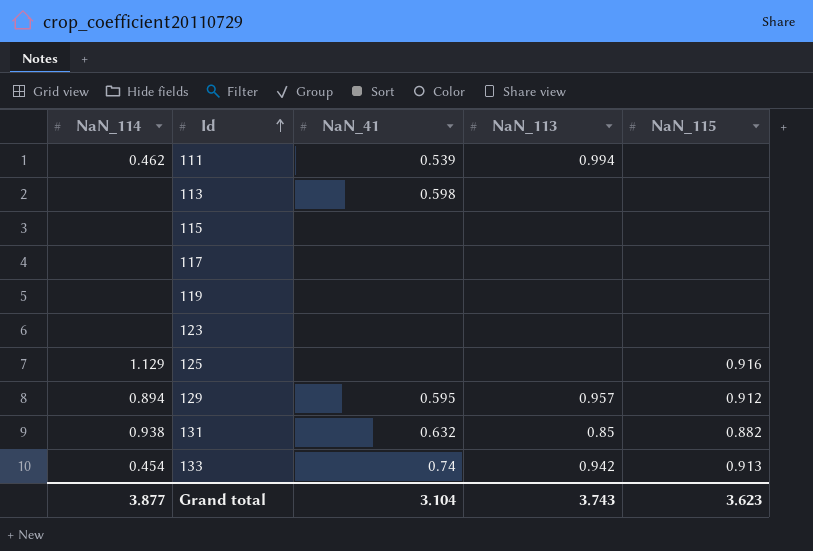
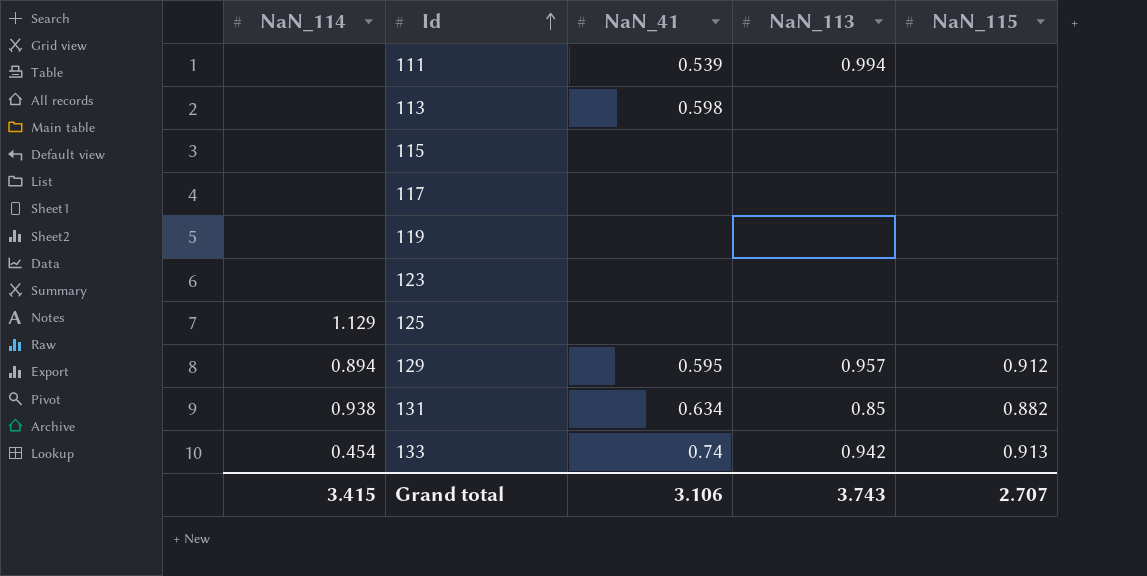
111 | NaN_114: 0.462 -> none
125 | NaN_115: 0.916 -> none
131 | NaN_41: 0.632 -> 0.634
Grand total | NaN_114: 3.877 -> 3.415
Grand total | NaN_41: 3.104 -> 3.106
Grand total | NaN_115: 3.623 -> 2.707

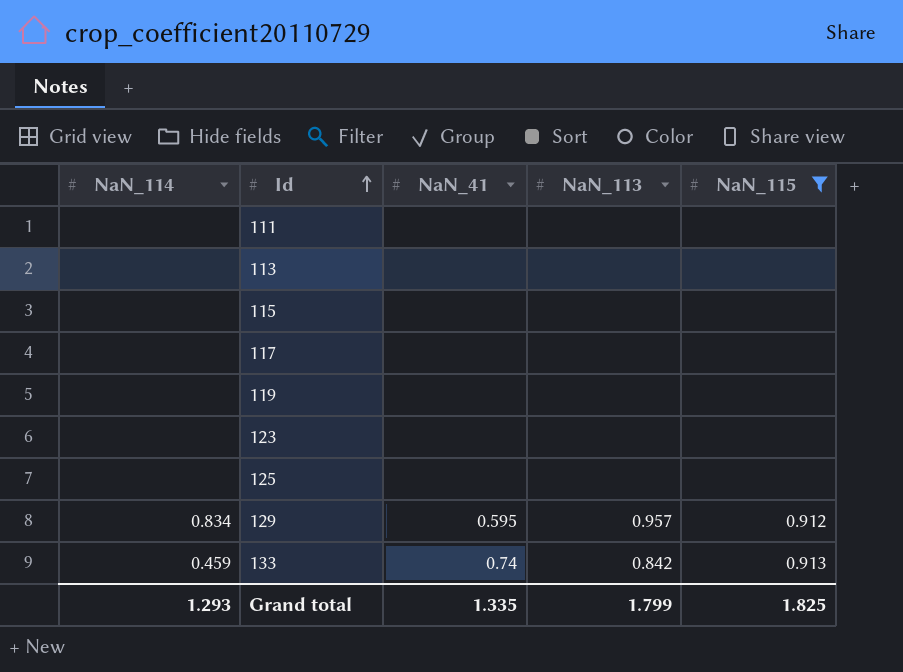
filter: none -> NaN_115 != 0.882
111 | NaN_41: 0.539 -> none
111 | NaN_113: 0.994 -> none
113 | NaN_41: 0.598 -> none
125 | NaN_114: 1.129 -> none
129 | NaN_114: 0.894 -> 0.834
133 | NaN_114: 0.454 -> 0.459
133 | NaN_113: 0.942 -> 0.842
Grand total | NaN_114: 3.415 -> 1.293
Grand total | NaN_41: 3.106 -> 1.335
Grand total | NaN_113: 3.743 -> 1.799
Grand total | NaN_115: 2.707 -> 1.825

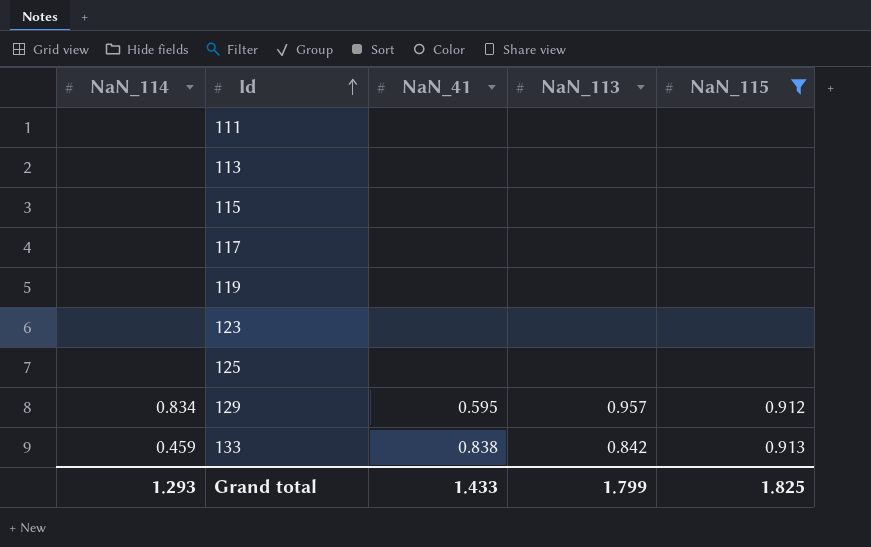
133 | NaN_41: 0.74 -> 0.838
Grand total | NaN_41: 1.335 -> 1.433

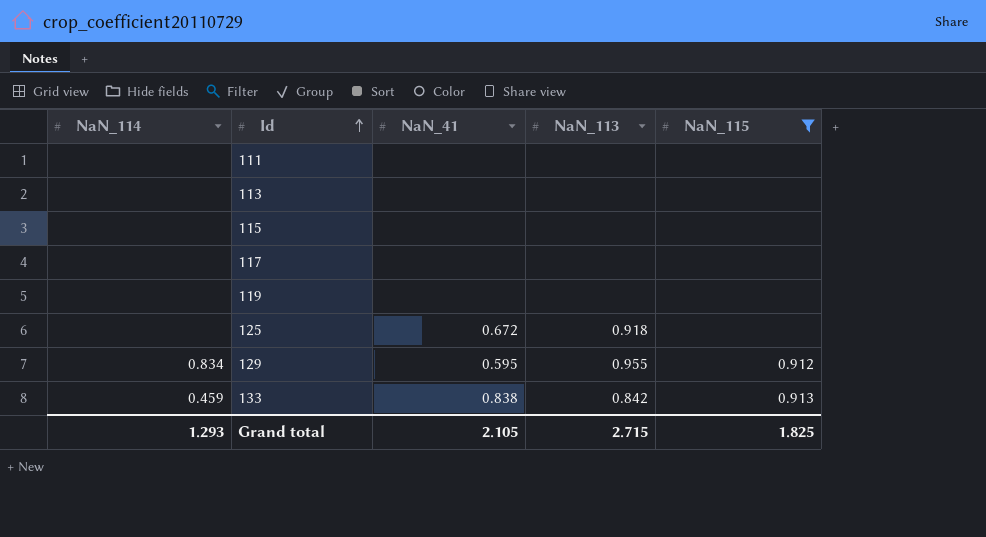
row 123: none | none | none | none -> none
125 | NaN_41: none -> 0.672
125 | NaN_113: none -> 0.918
129 | NaN_113: 0.957 -> 0.955
Grand total | NaN_41: 1.433 -> 2.105
Grand total | NaN_113: 1.799 -> 2.715

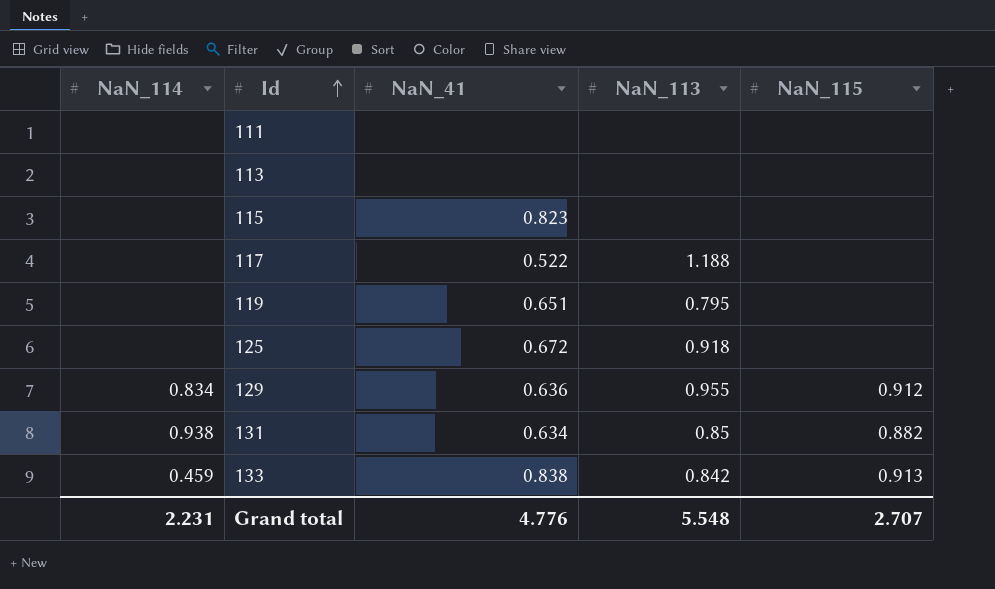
filter: NaN_115 != 0.882 -> none
115 | NaN_41: none -> 0.823
117 | NaN_41: none -> 0.522
117 | NaN_113: none -> 1.188
119 | NaN_41: none -> 0.651
119 | NaN_113: none -> 0.795
129 | NaN_41: 0.595 -> 0.636
Grand total | NaN_114: 1.293 -> 2.231
Grand total | NaN_41: 2.105 -> 4.776
Grand total | NaN_113: 2.715 -> 5.548
Grand total | NaN_115: 1.825 -> 2.707

